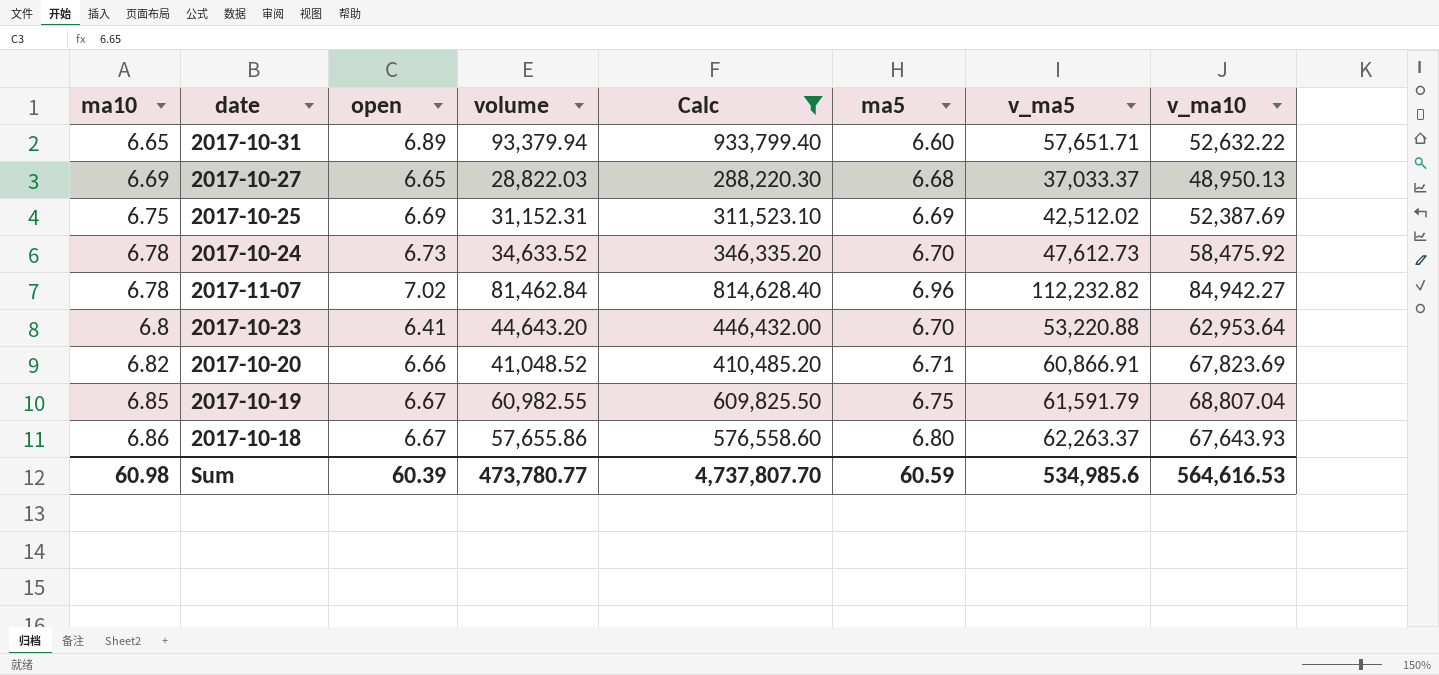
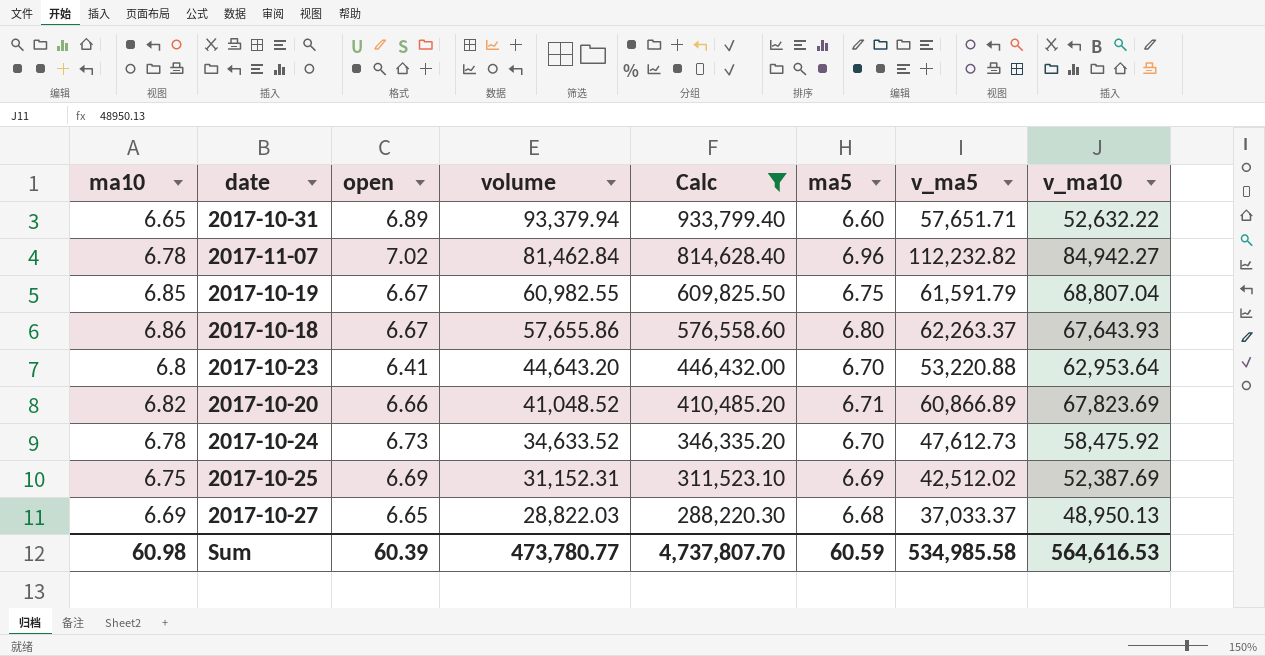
row order: ma10 ascending -> volume descending
2017-10-20 | v_ma5: 60,866.91 -> 60,866.89
Sum | v_ma5: 534,985.6 -> 534,985.58

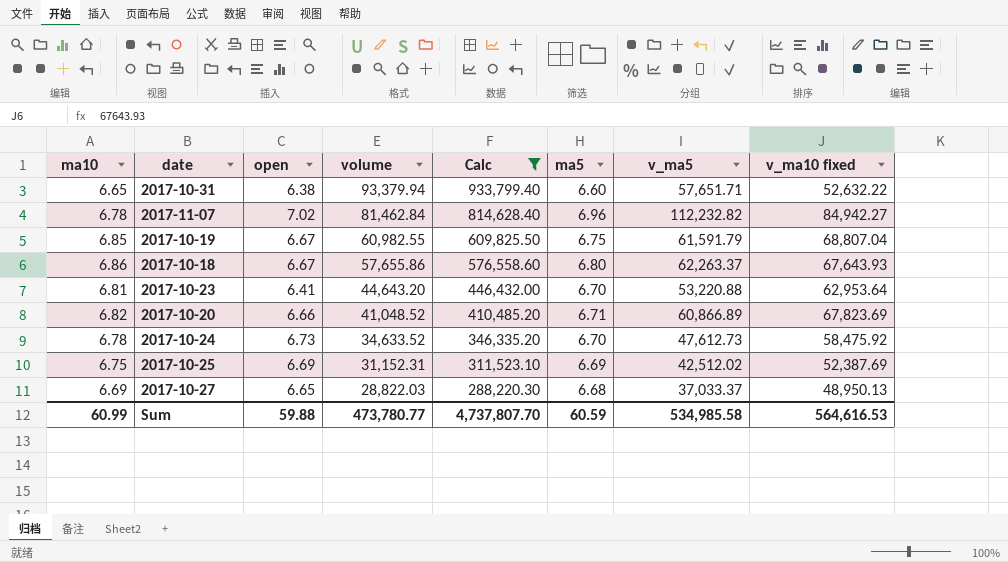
column name: v_ma10 -> v_ma10 fixed
2017-10-31 | open: 6.89 -> 6.38
2017-10-23 | ma10: 6.8 -> 6.81
Sum | ma10: 60.98 -> 60.99
Sum | open: 60.39 -> 59.88

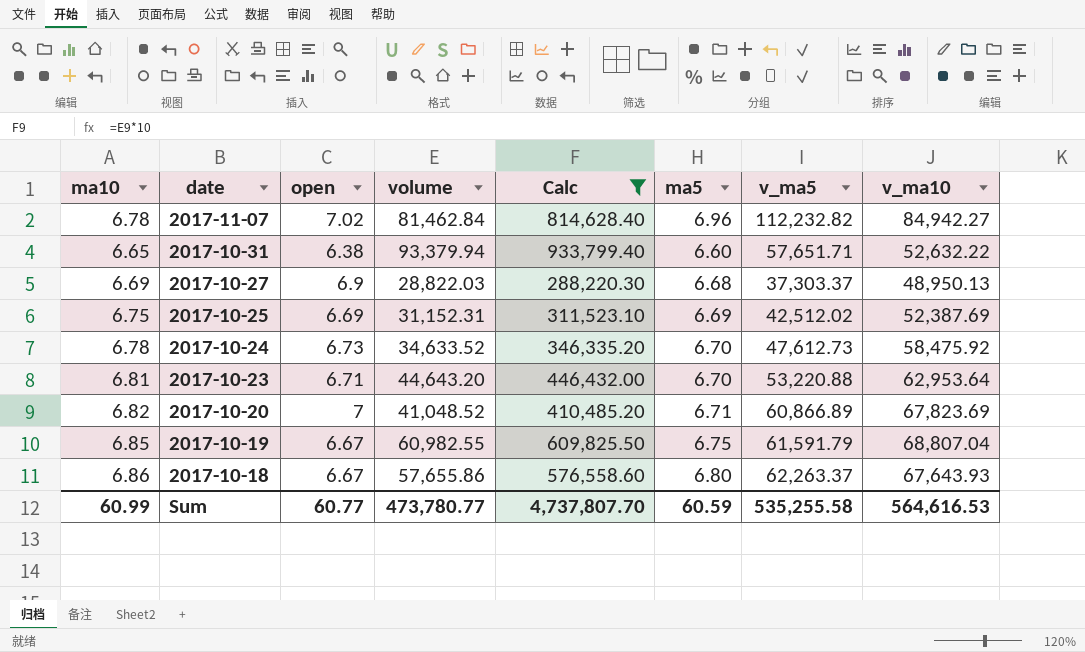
row order: volume descending -> date descending
column name: v_ma10 fixed -> v_ma10
2017-10-27 | open: 6.65 -> 6.9
2017-10-27 | v_ma5: 37,033.37 -> 37,303.37
2017-10-23 | open: 6.41 -> 6.71
2017-10-20 | open: 6.66 -> 7
Sum | open: 59.88 -> 60.77
Sum | v_ma5: 534,985.58 -> 535,255.58

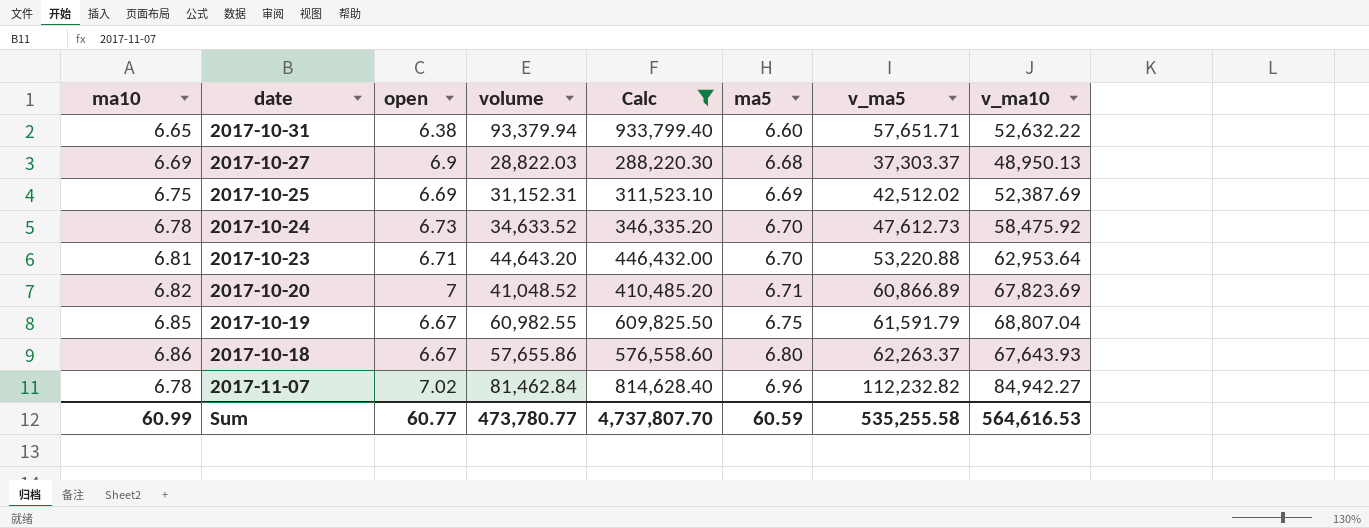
row order: date descending -> ma5 ascending

